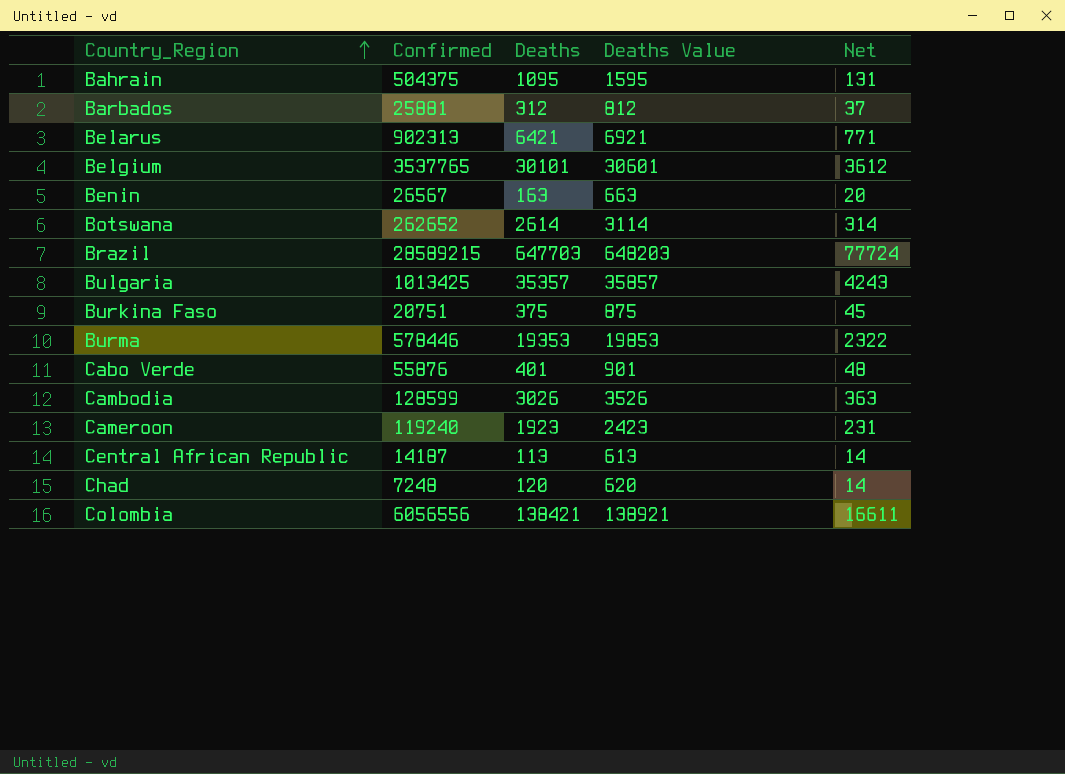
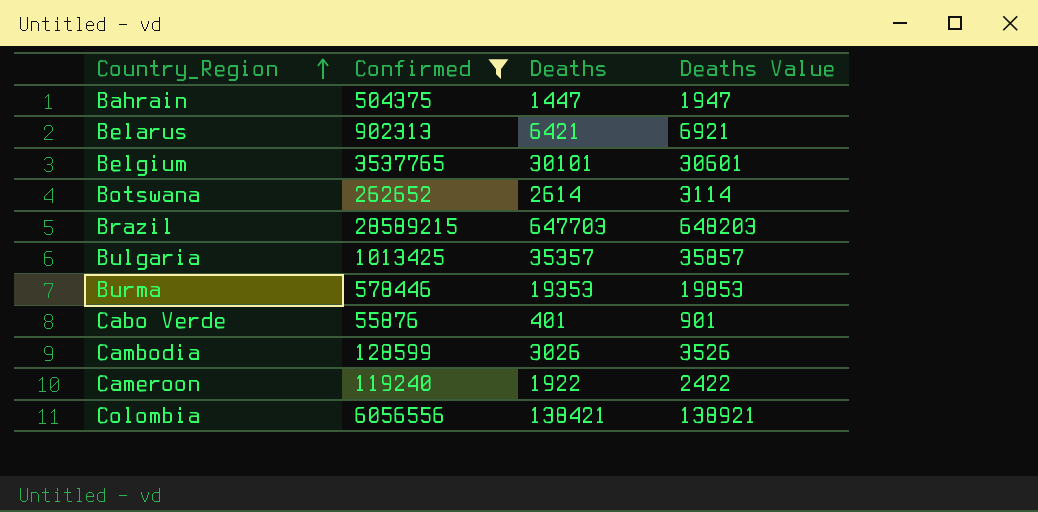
filter: none -> Confirmed >= 55876
column Net | formula: [Deaths] * 0.12 -> none
Bahrain | Deaths: 1095 -> 1447
Bahrain | Deaths Value: 1595 -> 1947
Cameroon | Deaths: 1923 -> 1922
Cameroon | Deaths Value: 2423 -> 2422

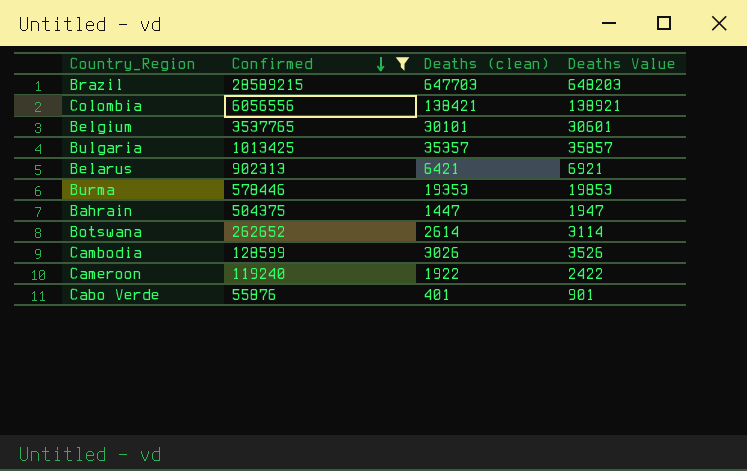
row order: Country_Region ascending -> Confirmed descending
column name: Deaths -> Deaths (clean)

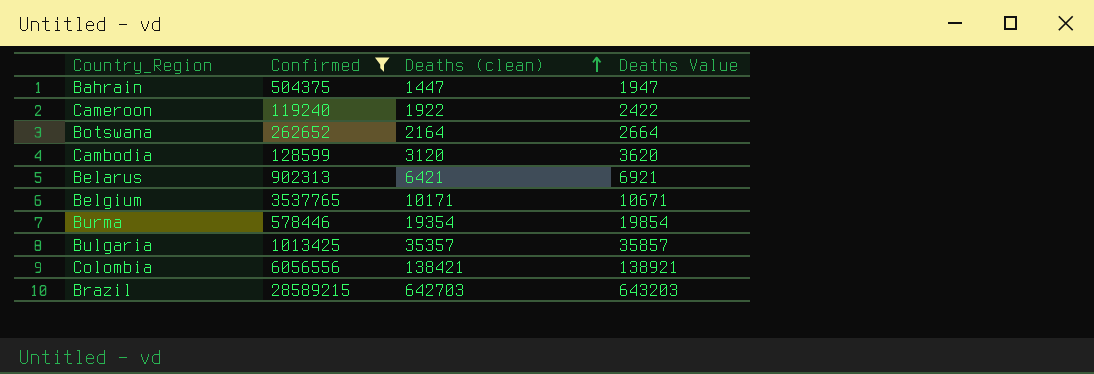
row order: Confirmed descending -> Deaths (clean) ascending
row Cabo Verde: 55876 | 401 | 901 -> none
Botswana | Deaths (clean): 2614 -> 2164
Botswana | Deaths Value: 3114 -> 2664
Cambodia | Deaths (clean): 3026 -> 3120
Cambodia | Deaths Value: 3526 -> 3620
Belgium | Deaths (clean): 30101 -> 10171
Belgium | Deaths Value: 30601 -> 10671
Burma | Deaths (clean): 19353 -> 19354
Burma | Deaths Value: 19853 -> 19854
Brazil | Deaths (clean): 647703 -> 642703
Brazil | Deaths Value: 648203 -> 643203

